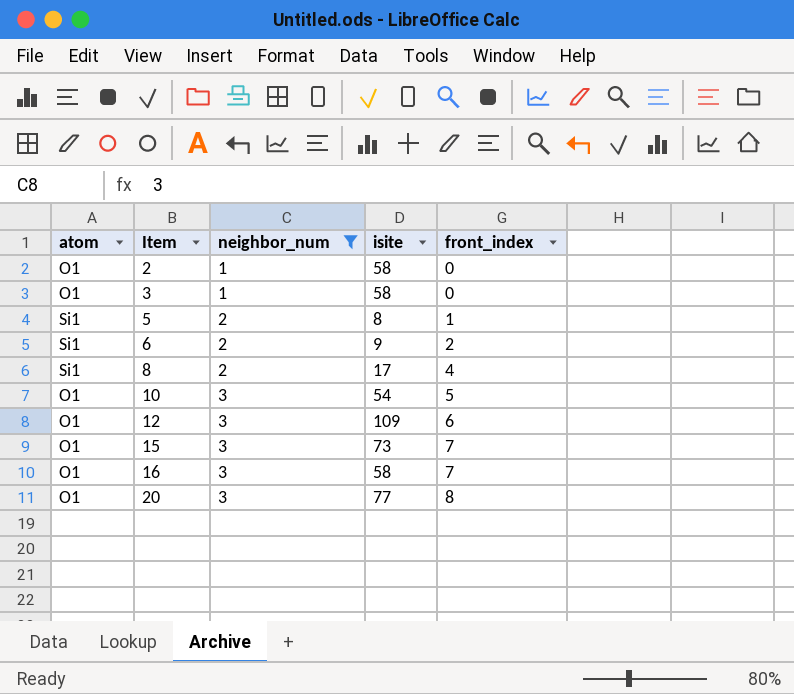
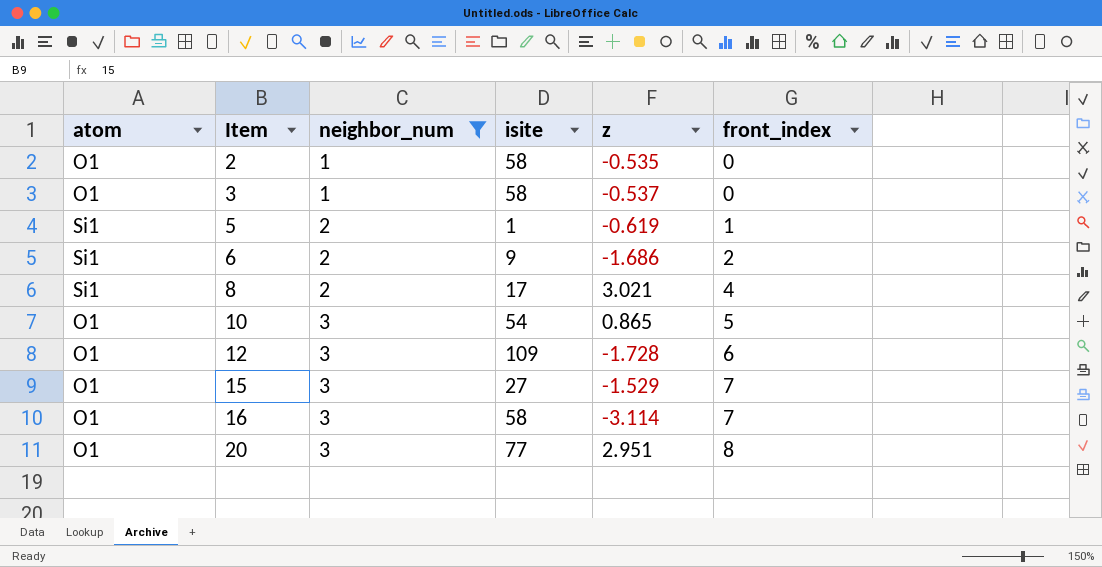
column z | position: none -> 5
5 | isite: 8 -> 1
15 | isite: 73 -> 27

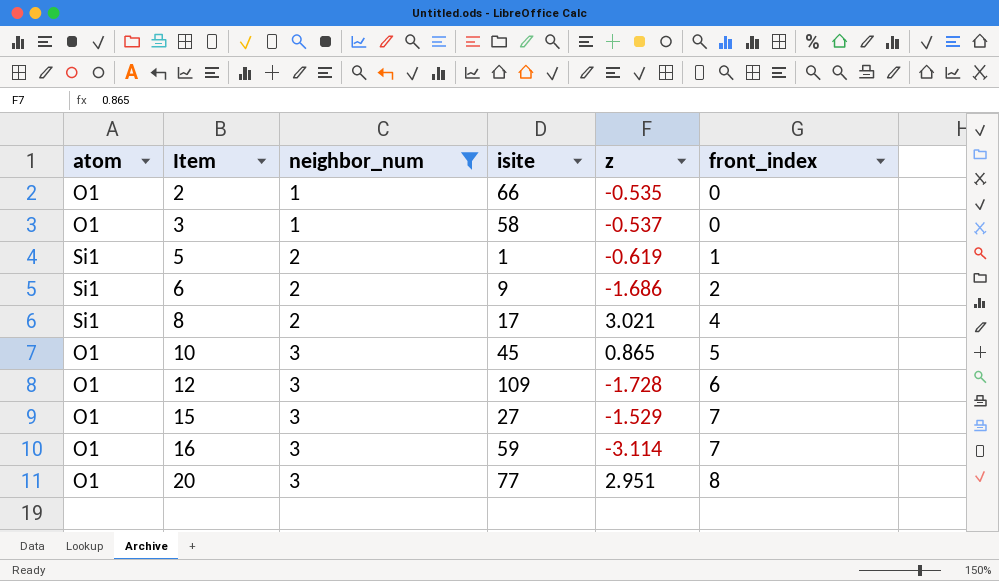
2 | isite: 58 -> 66
10 | isite: 54 -> 45
16 | isite: 58 -> 59

